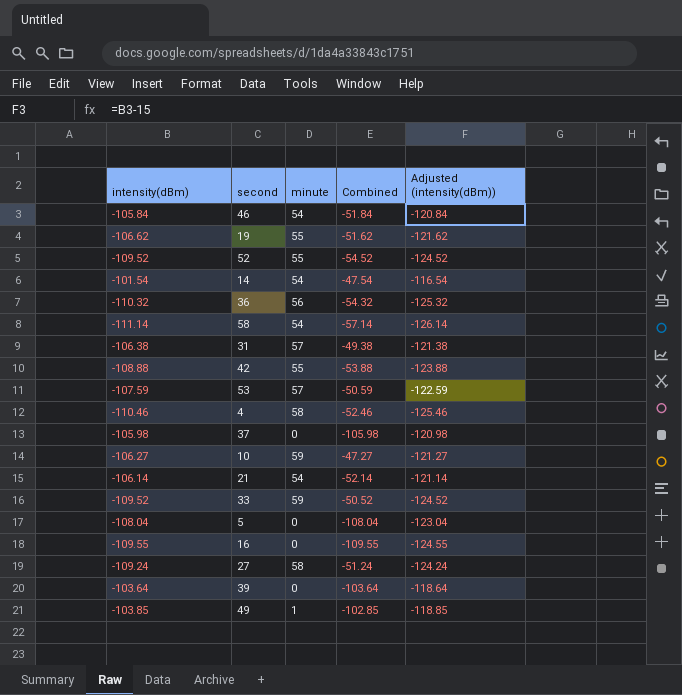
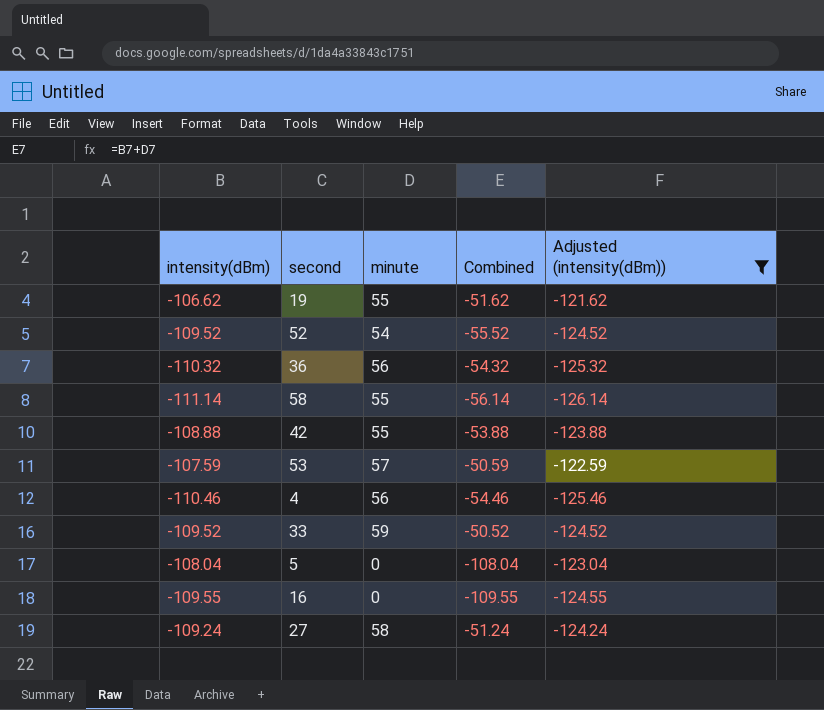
filter: none -> Adjusted (intensity(dBm)) <= -121.62
52 | minute: 55 -> 54
52 | Combined: -54.52 -> -55.52
58 | minute: 54 -> 55
58 | Combined: -57.14 -> -56.14
4 | minute: 58 -> 56
4 | Combined: -52.46 -> -54.46

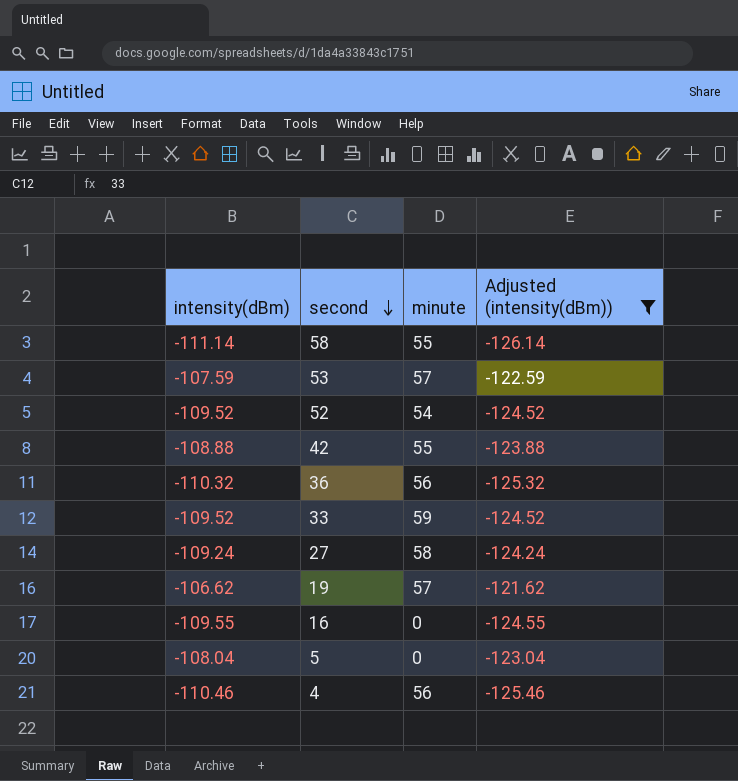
row order: none -> second descending
column Combined | formula: [intensity(dBm)] + [minute] -> none
19 | minute: 55 -> 57

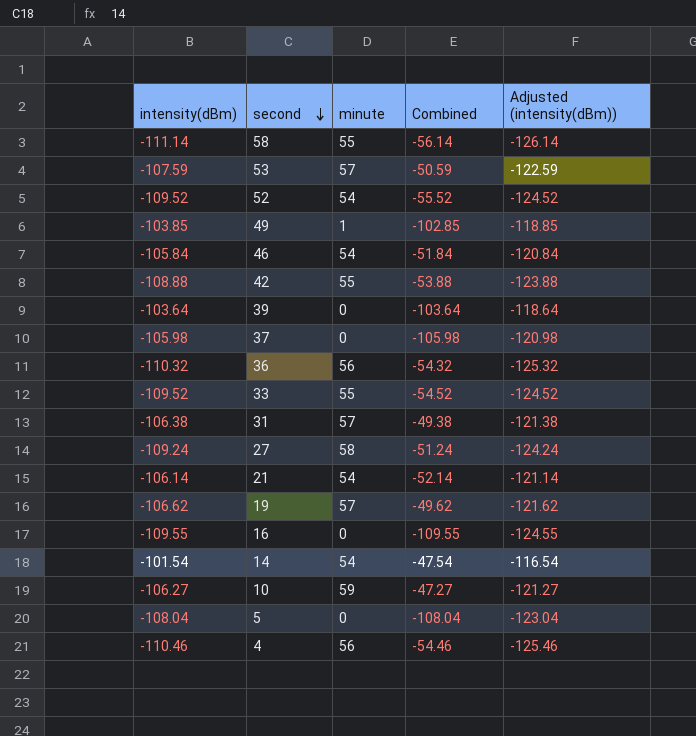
filter: Adjusted (intensity(dBm)) <= -121.62 -> none
column Combined | formula: none -> [intensity(dBm)] + [minute]
33 | minute: 59 -> 55

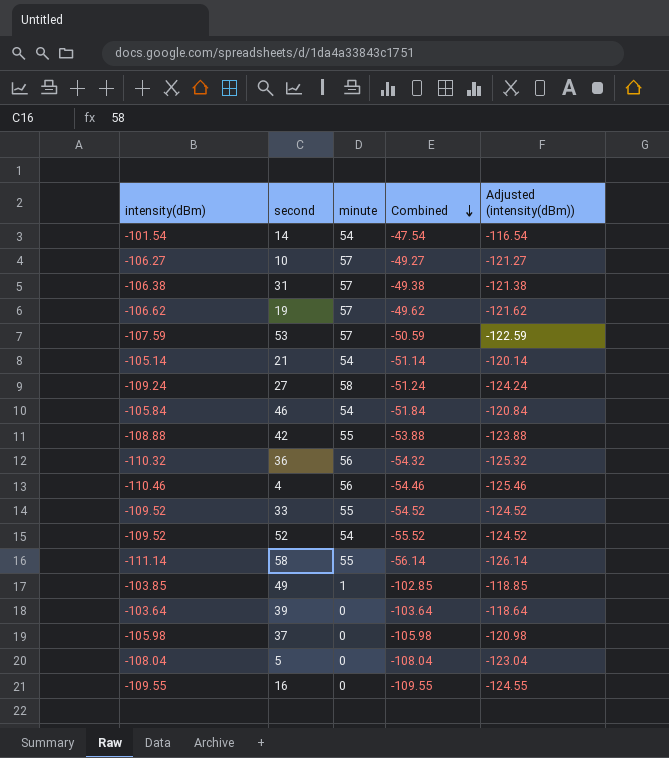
row order: second descending -> Combined descending
10 | minute: 59 -> 57
10 | Combined: -47.27 -> -49.27
21 | intensity(dBm): -106.14 -> -105.14
21 | Combined: -52.14 -> -51.14
21 | Adjusted (intensity(dBm)): -121.14 -> -120.14

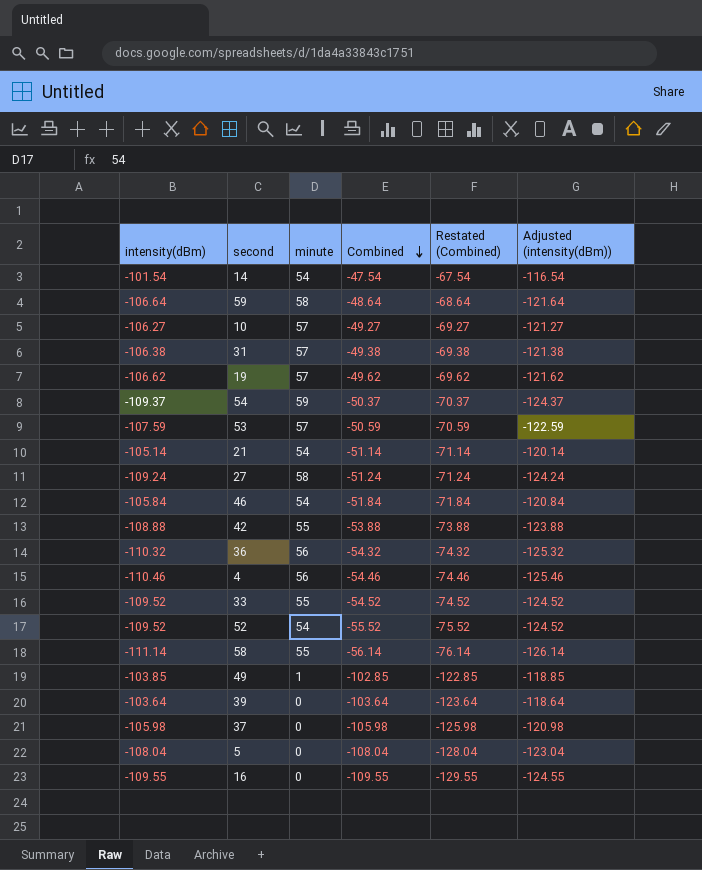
column Restated (Combined) | formula: none -> [Combined] - 20
row 59: none -> -106.64 | 58 | -48.64 | -68.64 | -121.64
row 54: none -> -109.37 | 59 | -50.37 | -70.37 | -124.37

